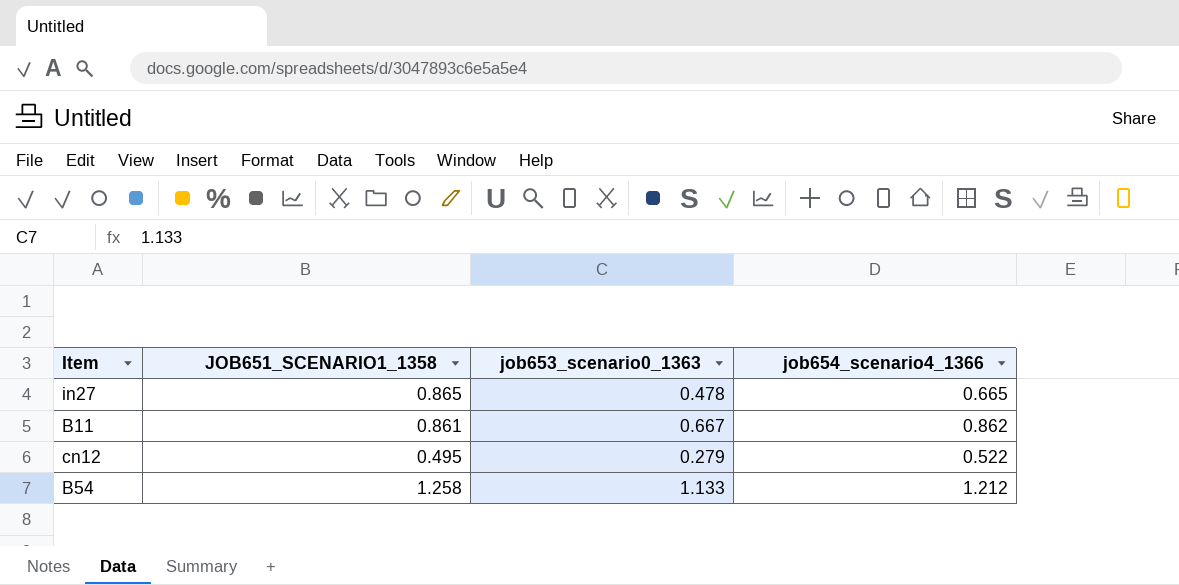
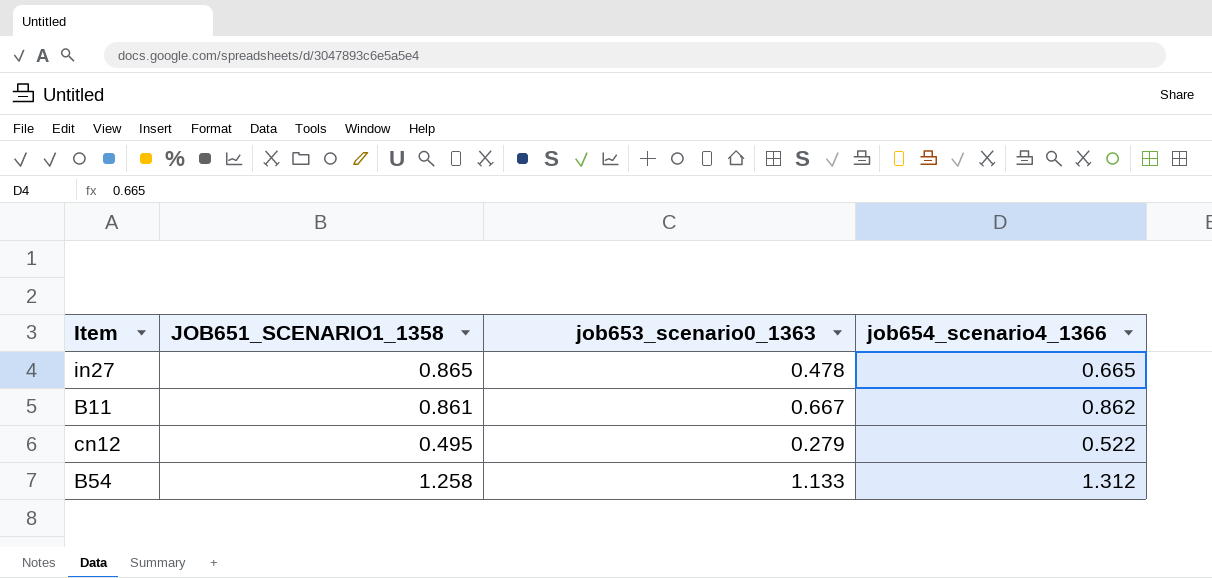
B54 | job654_scenario4_1366: 1.212 -> 1.312

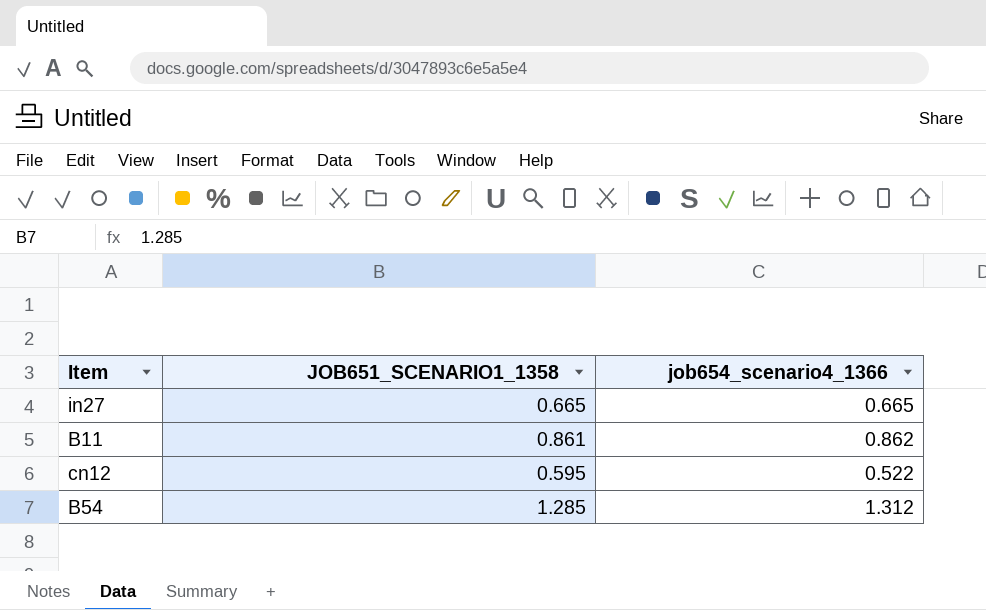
column job653_scenario0_1363 | position: 3 -> none
in27 | JOB651_SCENARIO1_1358: 0.865 -> 0.665
cn12 | JOB651_SCENARIO1_1358: 0.495 -> 0.595
B54 | JOB651_SCENARIO1_1358: 1.258 -> 1.285

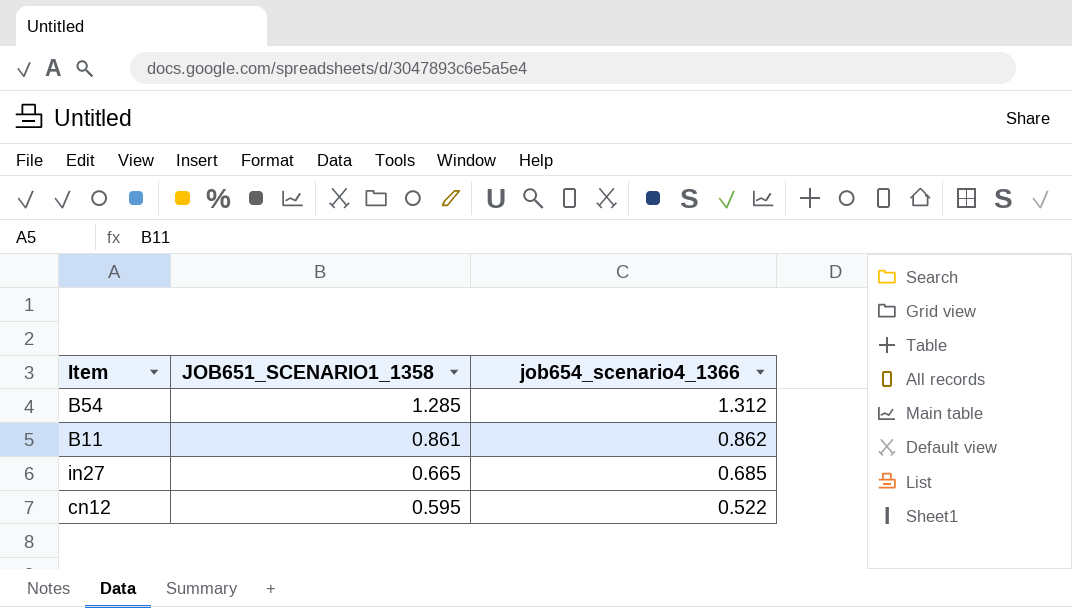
row order: none -> JOB651_SCENARIO1_1358 descending
in27 | job654_scenario4_1366: 0.665 -> 0.685

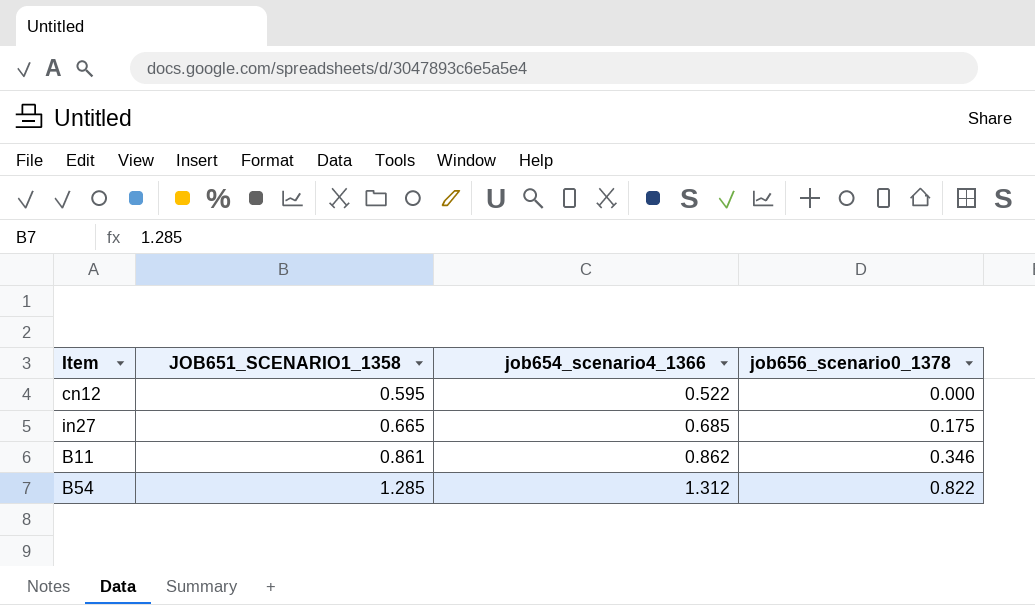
row order: JOB651_SCENARIO1_1358 descending -> JOB651_SCENARIO1_1358 ascending
column job656_scenario0_1378 | position: none -> 4

